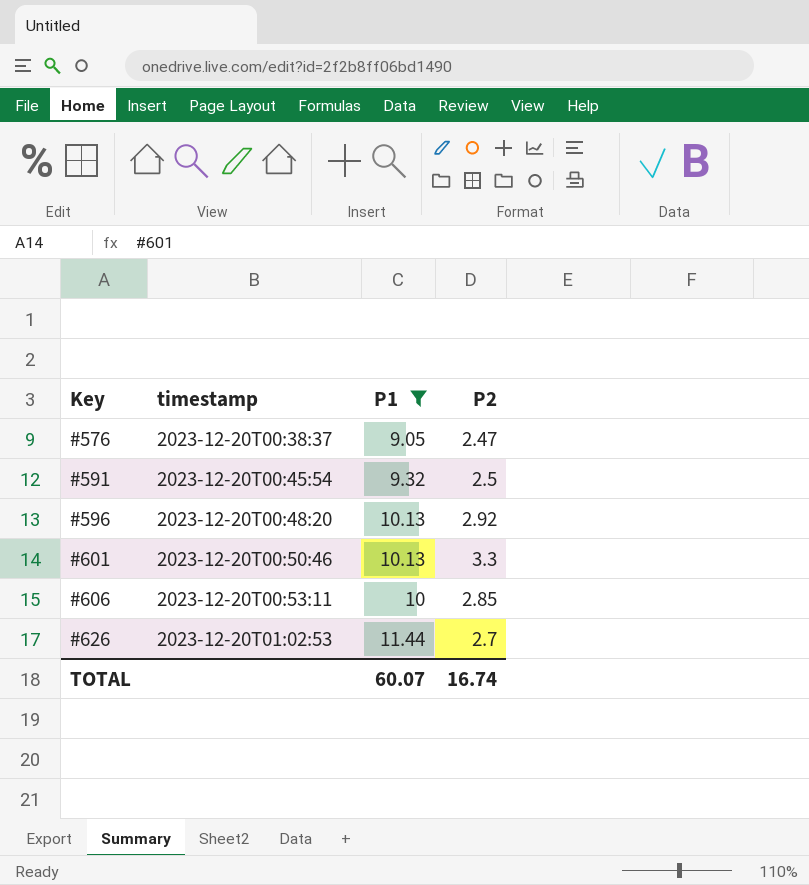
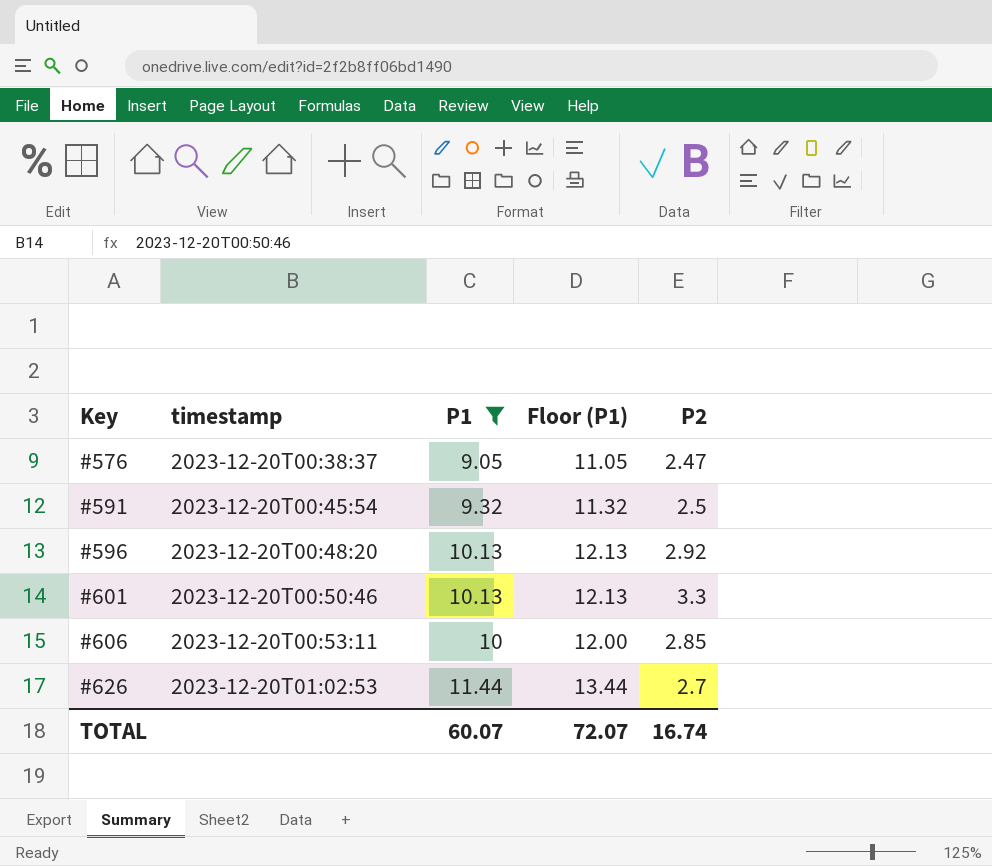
column Floor (P1) | formula: none -> [P1] + 2

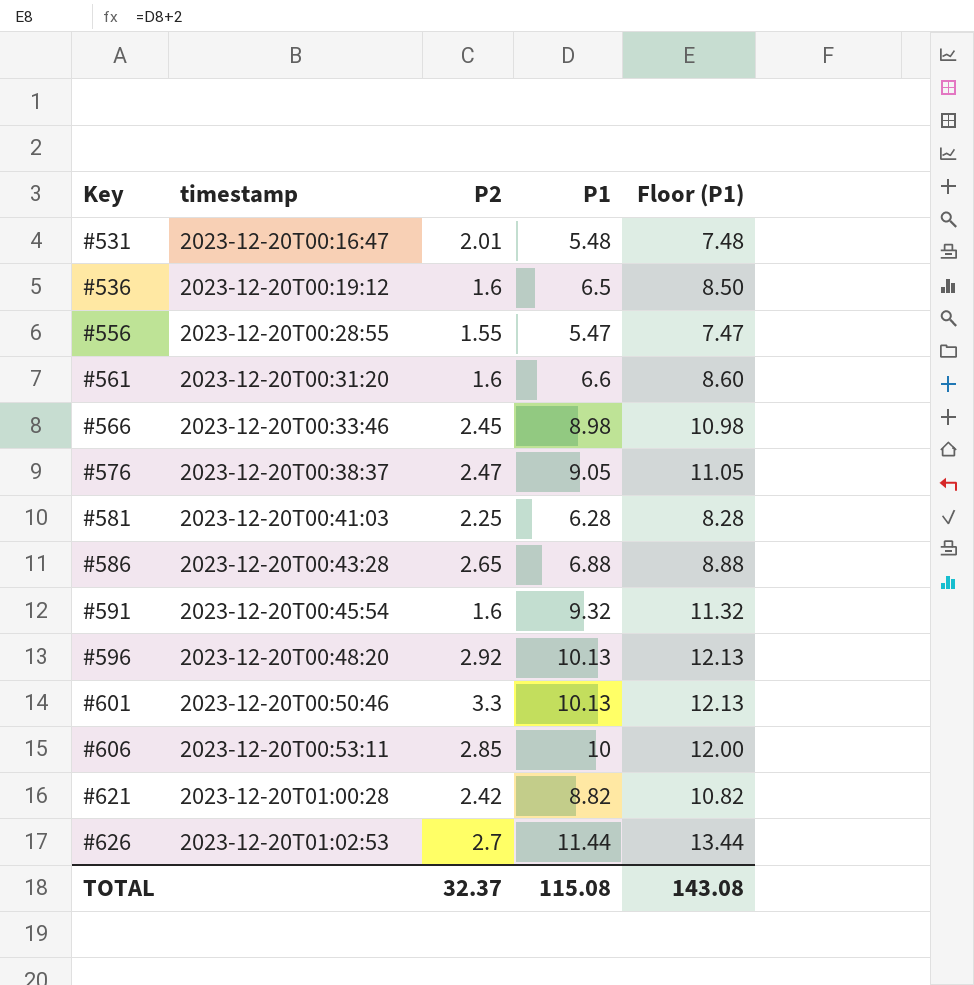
filter: P1 >= 9.05 -> none
column P2 | position: 5 -> 3
#591 | P2: 2.5 -> 1.6
TOTAL | P2: 16.74 -> 32.37
TOTAL | P1: 60.07 -> 115.08
TOTAL | Floor (P1): 72.07 -> 143.08

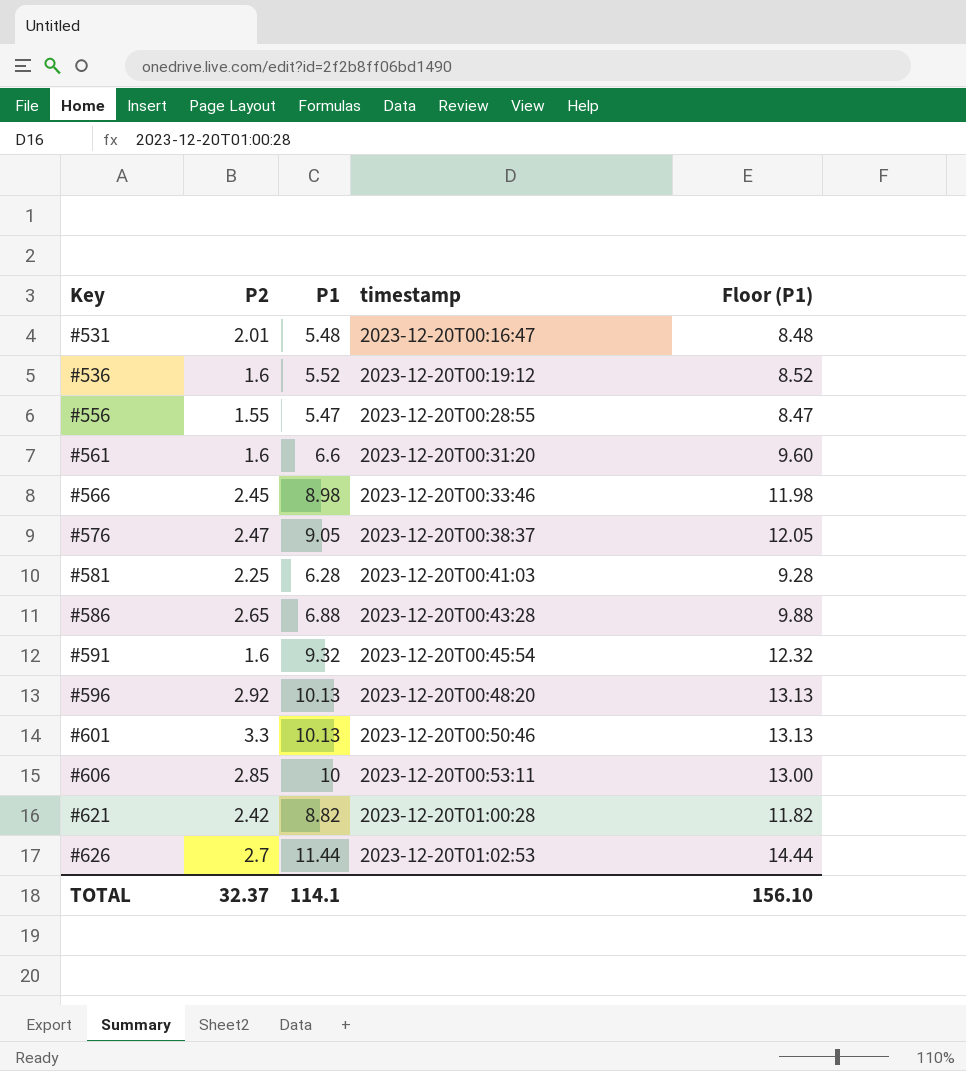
column timestamp | position: 2 -> 4
column Floor (P1) | formula: [P1] + 2 -> [P1] + 3
#536 | P1: 6.5 -> 5.52
TOTAL | P1: 115.08 -> 114.1
TOTAL | Floor (P1): 143.08 -> 156.10

